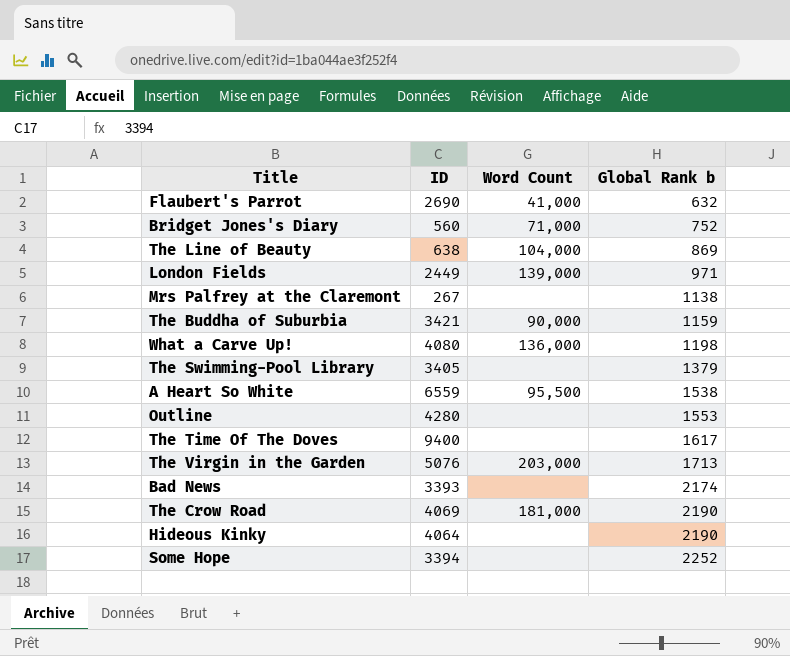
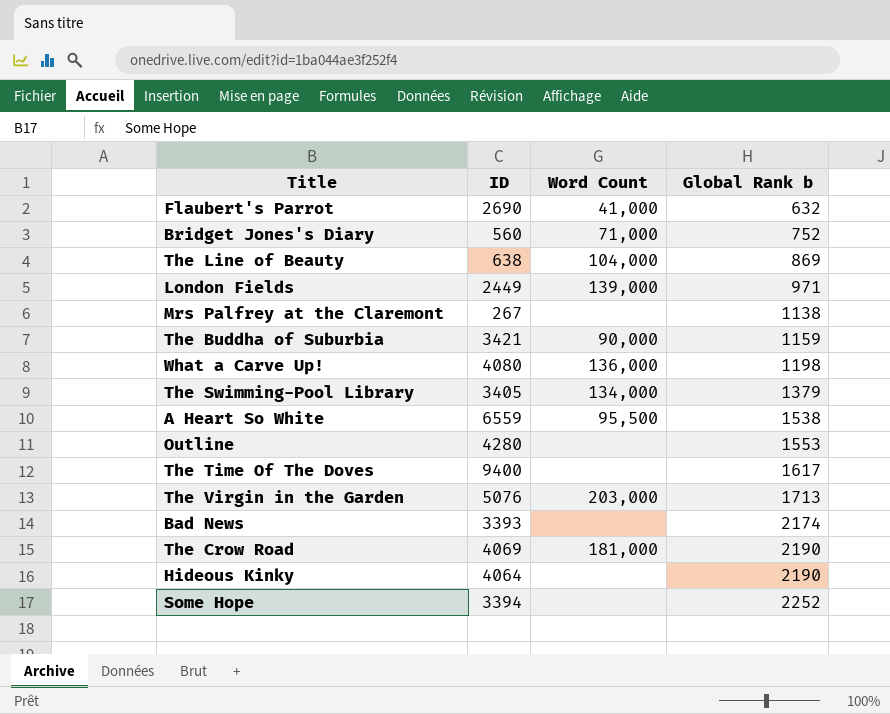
The Swimming-Pool Library | Word Count: none -> 134,000

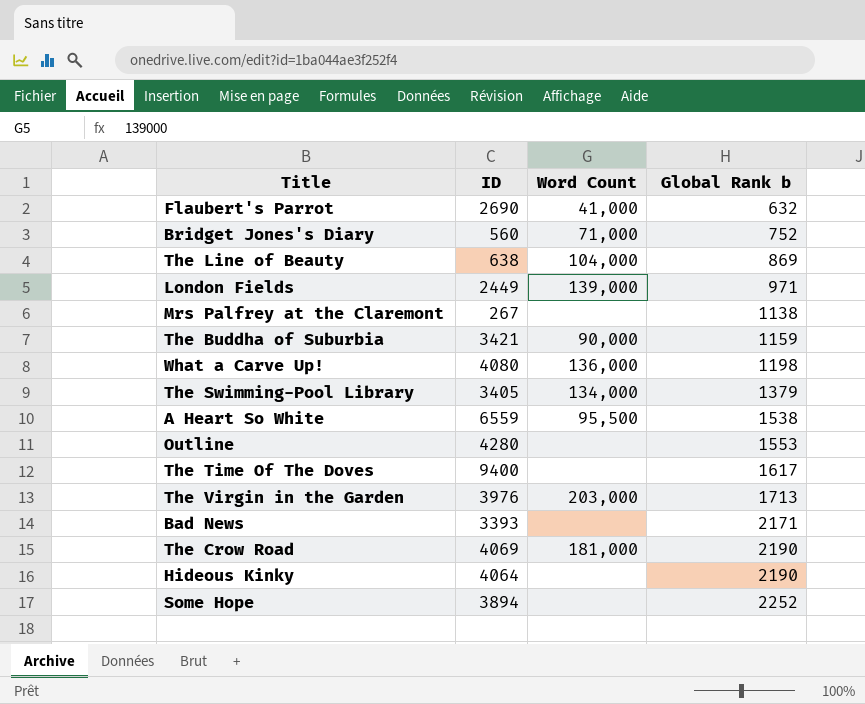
The Virgin in the Garden | ID: 5076 -> 3976
Bad News | Global Rank b: 2174 -> 2171
Some Hope | ID: 3394 -> 3894

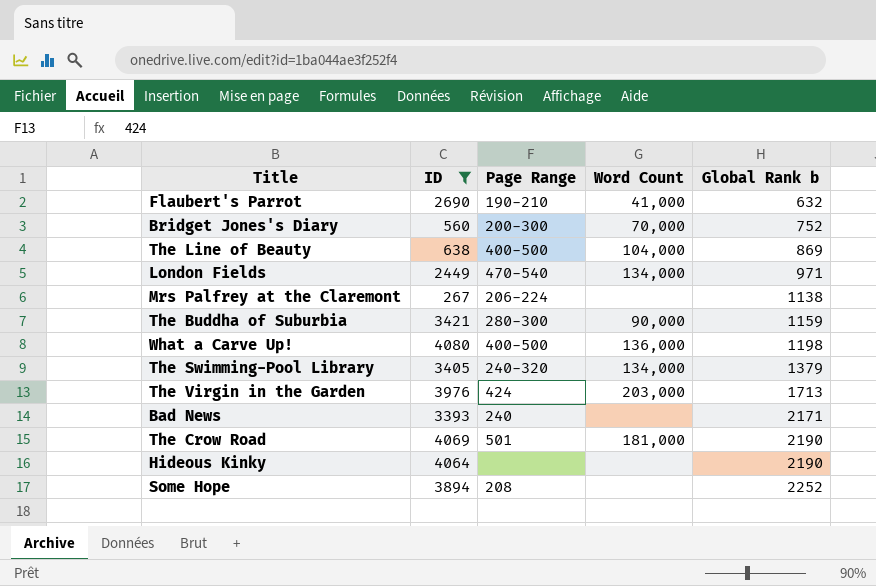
filter: none -> ID <= 4080
column Page Range | position: none -> 3
Bridget Jones's Diary | Word Count: 71,000 -> 70,000
London Fields | Word Count: 139,000 -> 134,000

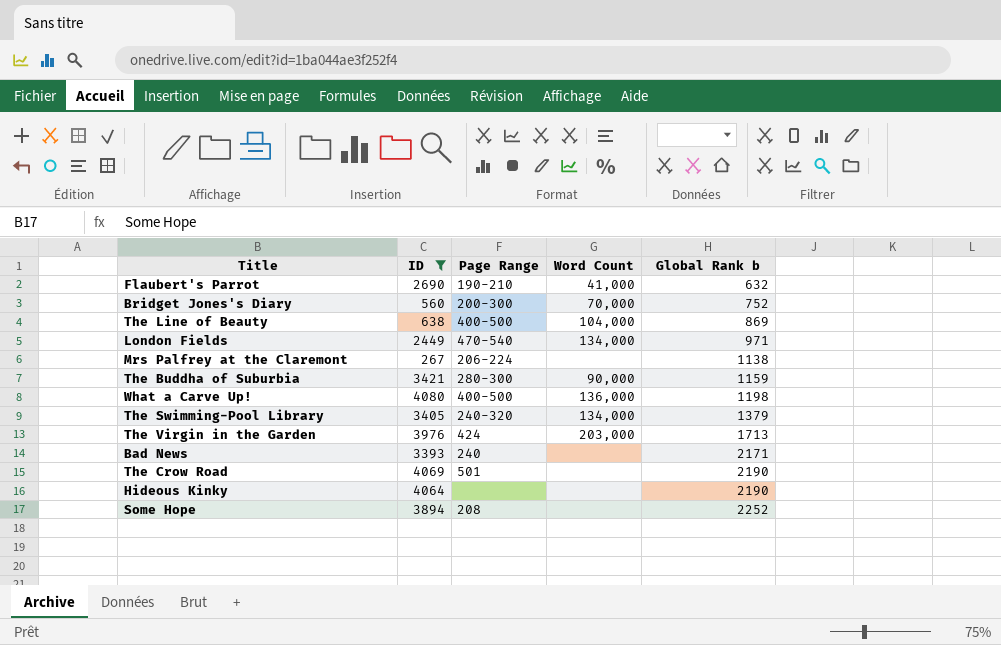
The Crow Road | Word Count: 181,000 -> none

